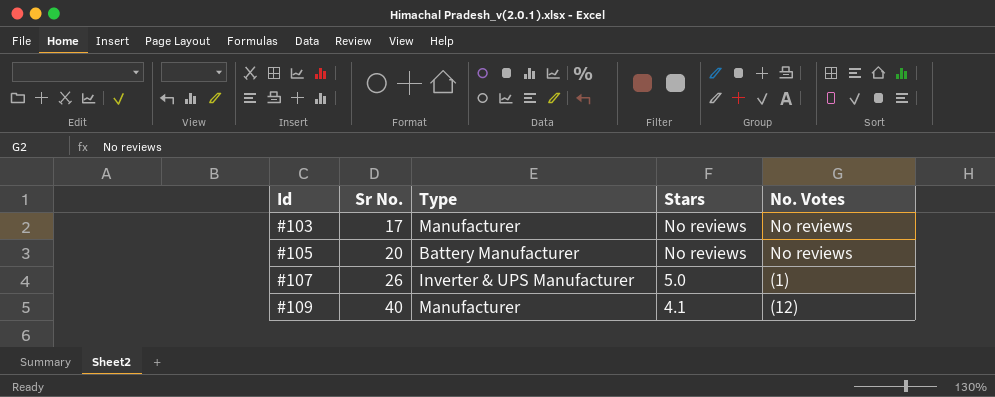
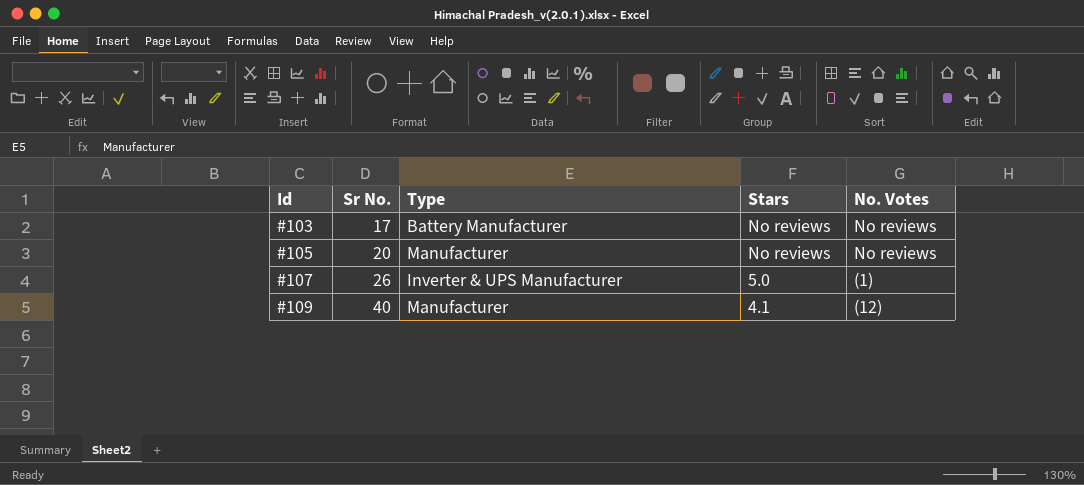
#103 | Type: Manufacturer -> Battery Manufacturer
#105 | Type: Battery Manufacturer -> Manufacturer

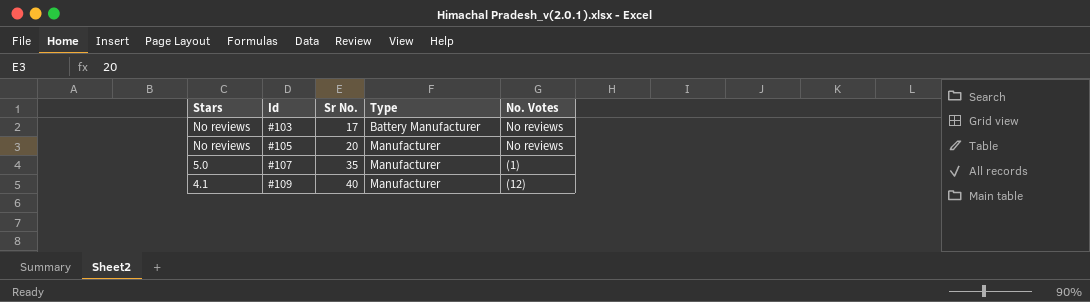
column Stars | position: 4 -> 1
#107 | Sr No.: 26 -> 35
#107 | Type: Inverter & UPS Manufacturer -> Manufacturer

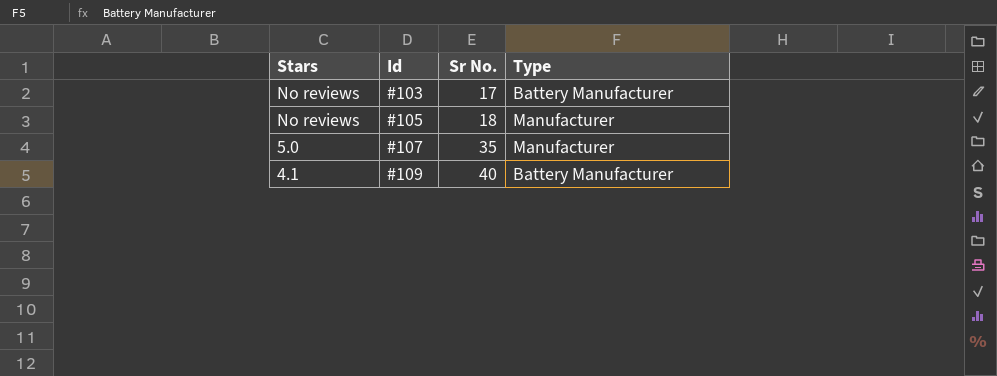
column No. Votes | position: 5 -> none
#105 | Sr No.: 20 -> 18
#109 | Type: Manufacturer -> Battery Manufacturer

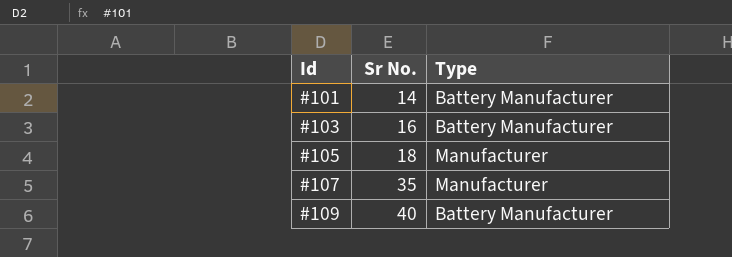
column Stars | position: 1 -> none
row #101: none -> 14 | Battery Manufacturer
#103 | Sr No.: 17 -> 16

